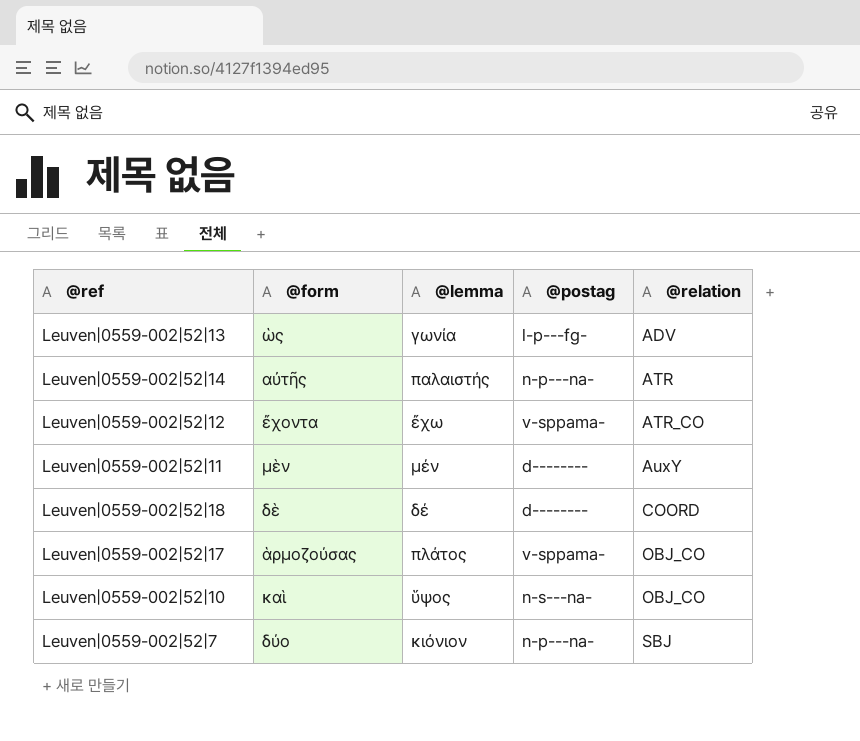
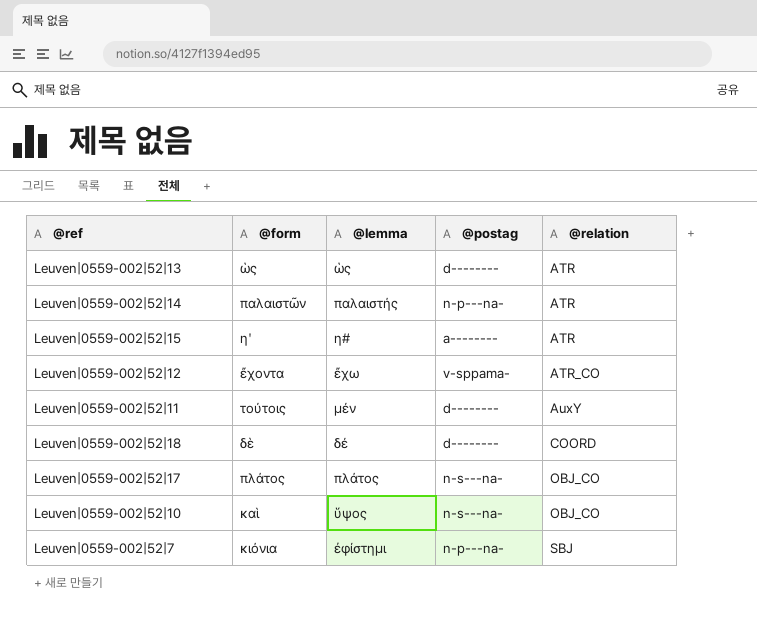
Leuven|0559-002|52|13 | @lemma: γωνία -> ὡς
Leuven|0559-002|52|13 | @postag: l-p---fg- -> d--------
Leuven|0559-002|52|13 | @relation: ADV -> ATR
Leuven|0559-002|52|14 | @form: αὐτῆς -> παλαιστῶν
row Leuven|0559-002|52|15: none -> ηʹ | η# | a-------- | ATR
Leuven|0559-002|52|11 | @form: μὲν -> τούτοις
Leuven|0559-002|52|17 | @form: ἁρμοζούσας -> πλάτος
Leuven|0559-002|52|17 | @postag: v-sppama- -> n-s---na-
Leuven|0559-002|52|7 | @form: δύο -> κιόνια
Leuven|0559-002|52|7 | @lemma: κιόνιον -> ἐφίστημι

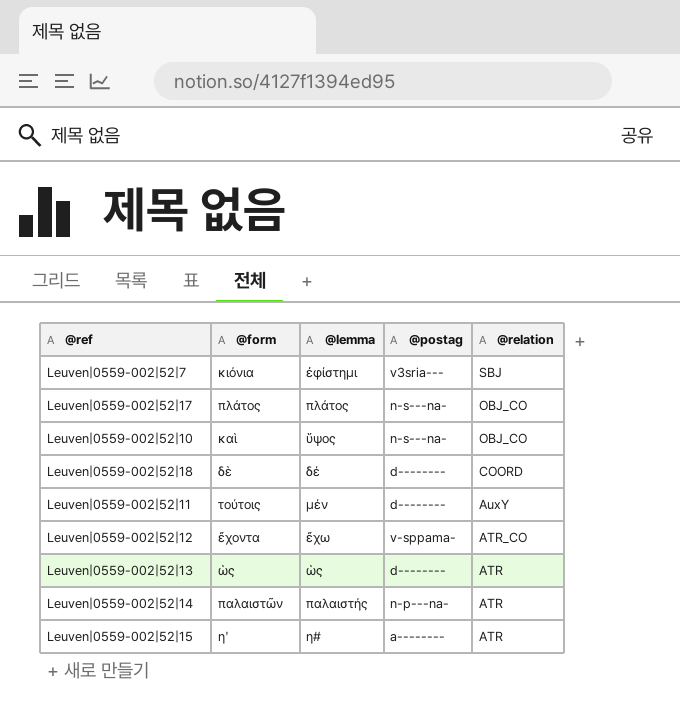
row order: @relation ascending -> @relation descending
Leuven|0559-002|52|7 | @postag: n-p---na- -> v3sria---

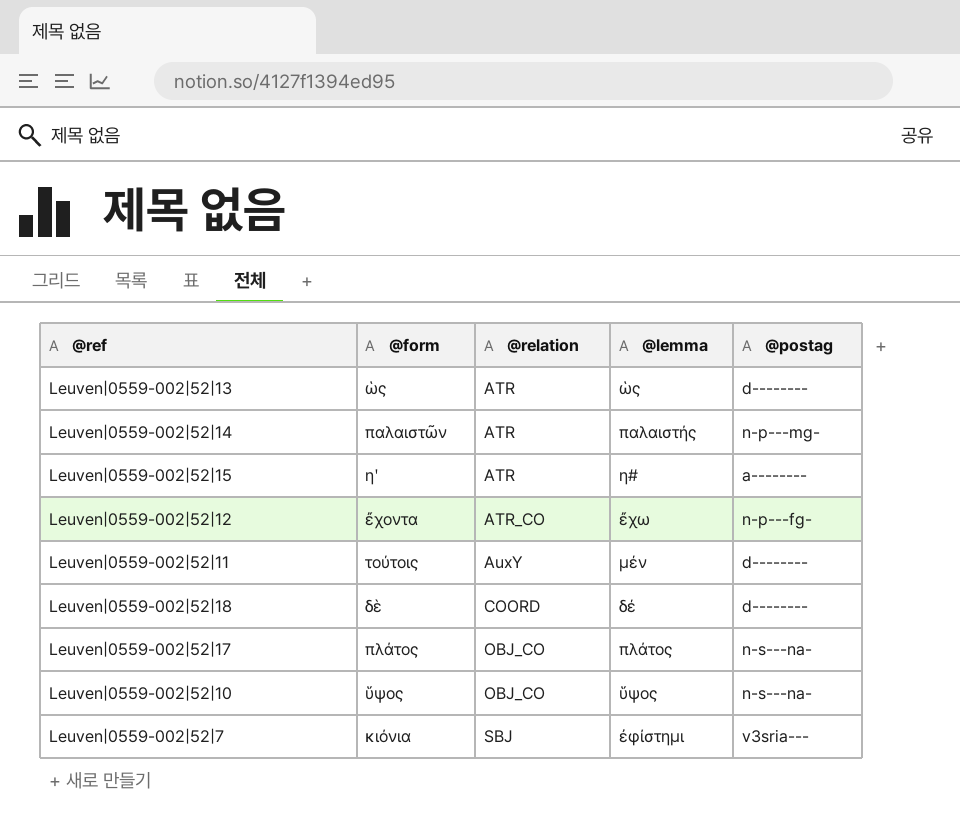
row order: @relation descending -> @relation ascending
column @relation | position: 5 -> 3
Leuven|0559-002|52|14 | @postag: n-p---na- -> n-p---mg-
Leuven|0559-002|52|12 | @postag: v-sppama- -> n-p---fg-
Leuven|0559-002|52|10 | @form: καὶ -> ὕψος

